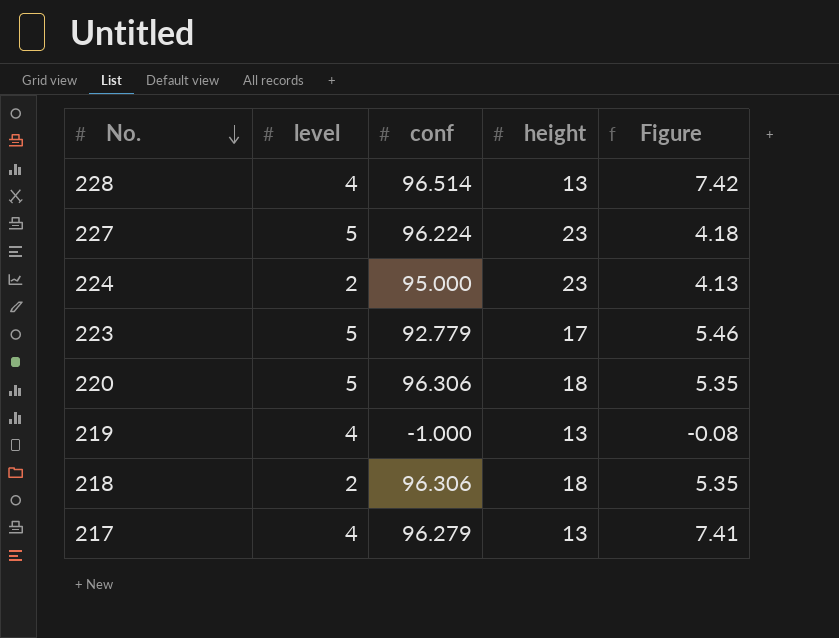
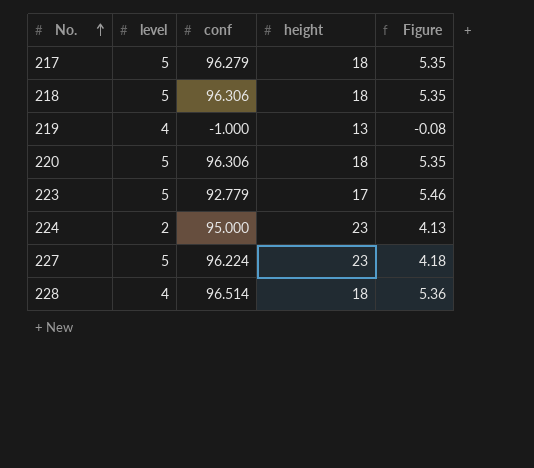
row order: No. descending -> No. ascending
217 | level: 4 -> 5
217 | height: 13 -> 18
217 | Figure: 7.41 -> 5.35
218 | level: 2 -> 5
228 | height: 13 -> 18
228 | Figure: 7.42 -> 5.36

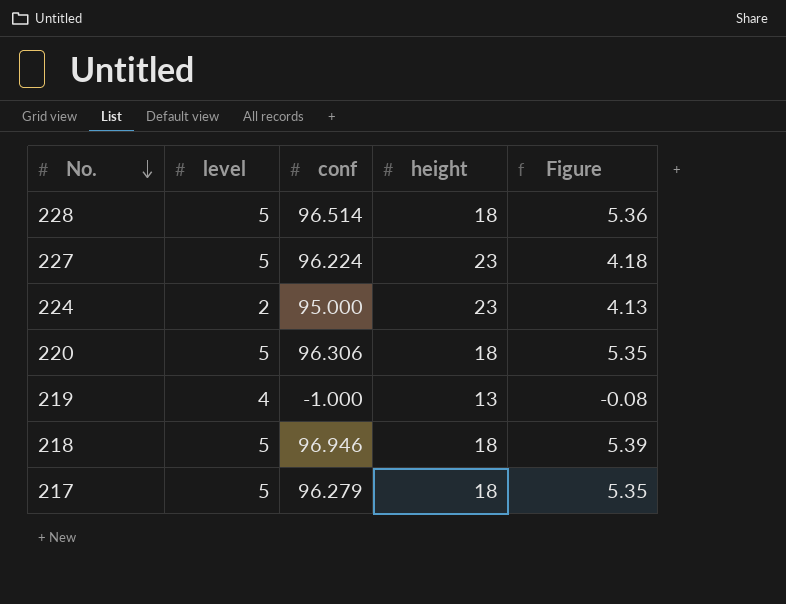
row order: No. ascending -> No. descending
row 223: 5 | 92.779 | 17 | 5.46 -> none
228 | level: 4 -> 5
218 | conf: 96.306 -> 96.946
218 | Figure: 5.35 -> 5.39

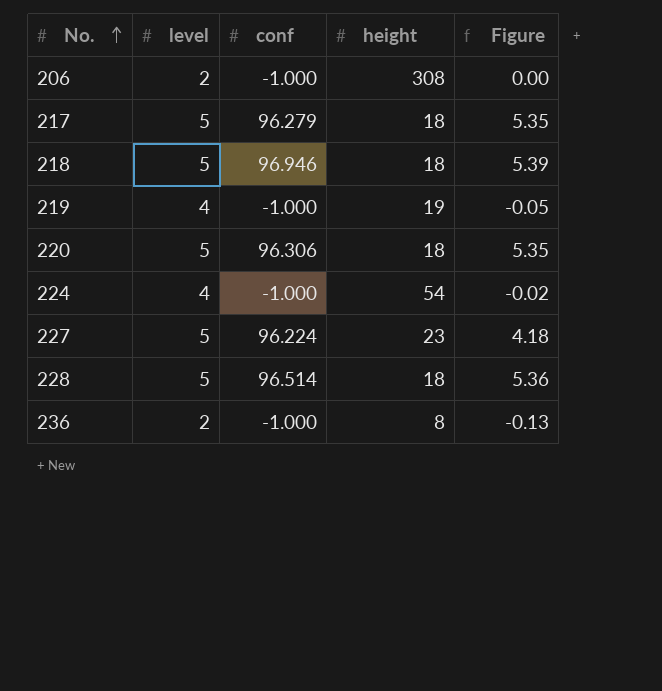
row order: No. descending -> No. ascending
row 206: none -> 2 | -1.000 | 308 | 0.00
219 | height: 13 -> 19
219 | Figure: -0.08 -> -0.05
224 | level: 2 -> 4
224 | conf: 95.000 -> -1.000
224 | height: 23 -> 54
224 | Figure: 4.13 -> -0.02
row 236: none -> 2 | -1.000 | 8 | -0.13

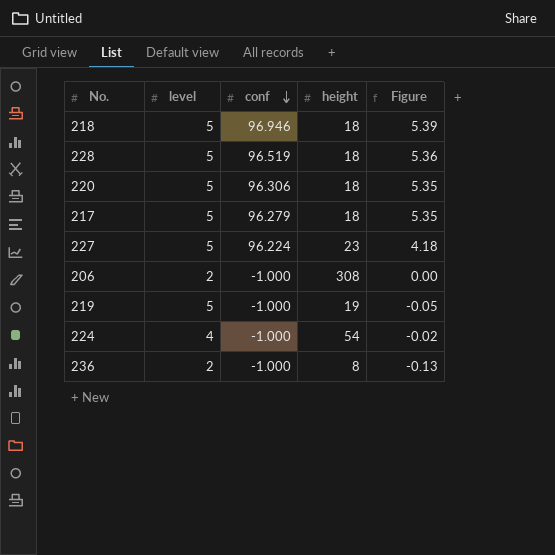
row order: No. ascending -> conf descending
228 | conf: 96.514 -> 96.519
219 | level: 4 -> 5

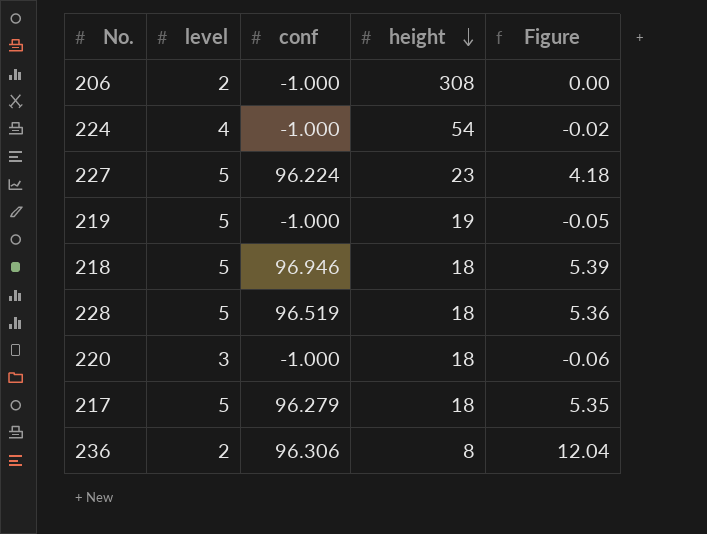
row order: conf descending -> height descending
220 | level: 5 -> 3
220 | conf: 96.306 -> -1.000
220 | Figure: 5.35 -> -0.06
236 | conf: -1.000 -> 96.306
236 | Figure: -0.13 -> 12.04

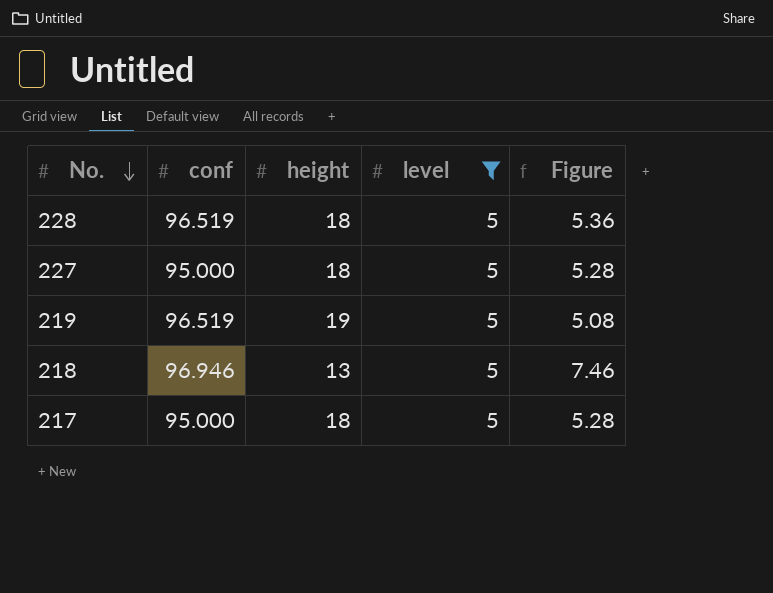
filter: none -> level = 5
row order: height descending -> No. descending
column level | position: 2 -> 4
227 | conf: 96.224 -> 95.000
227 | height: 23 -> 18
227 | Figure: 4.18 -> 5.28
219 | conf: -1.000 -> 96.519
219 | Figure: -0.05 -> 5.08
218 | height: 18 -> 13
218 | Figure: 5.39 -> 7.46
217 | conf: 96.279 -> 95.000
217 | Figure: 5.35 -> 5.28

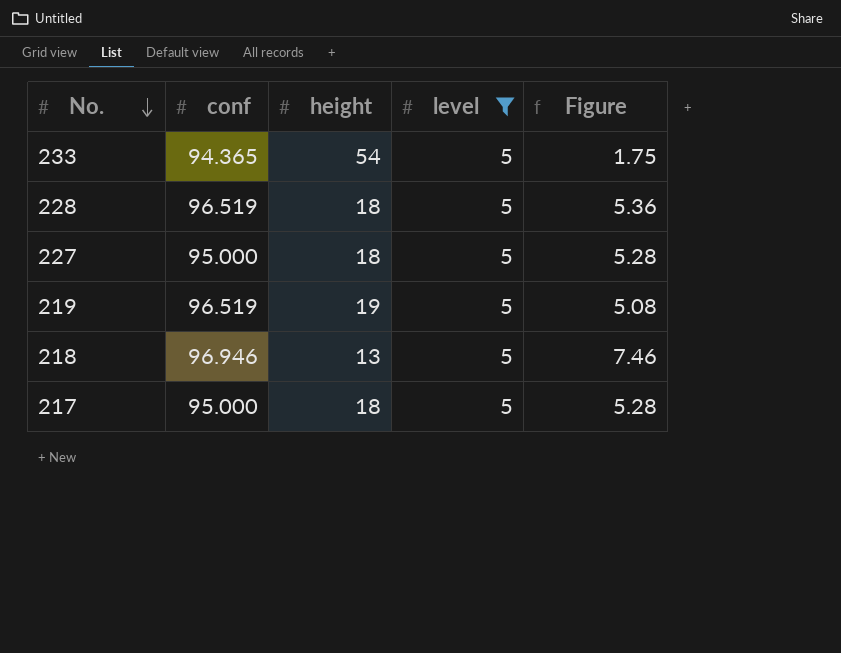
row 233: none -> 94.365 | 54 | 5 | 1.75

